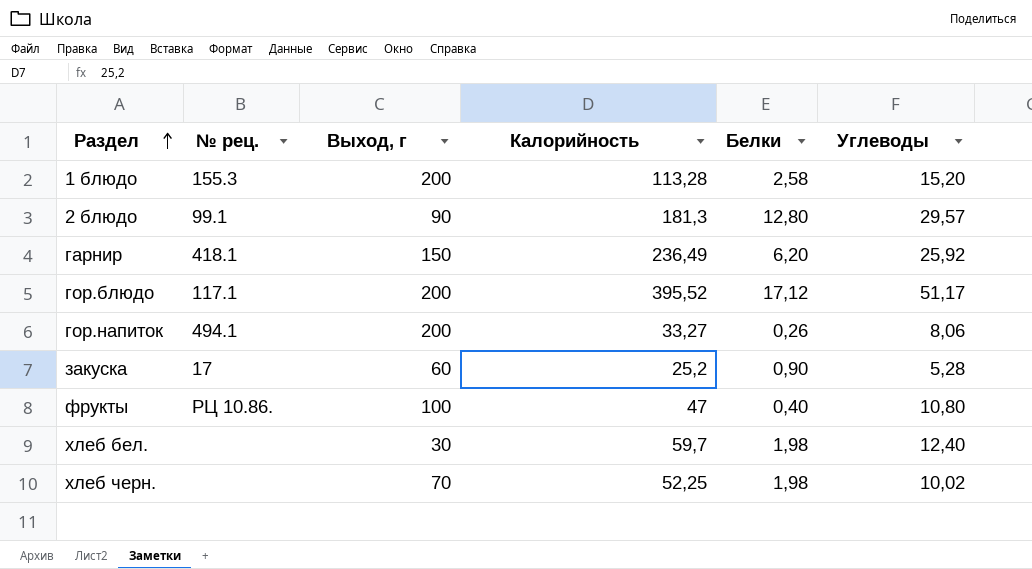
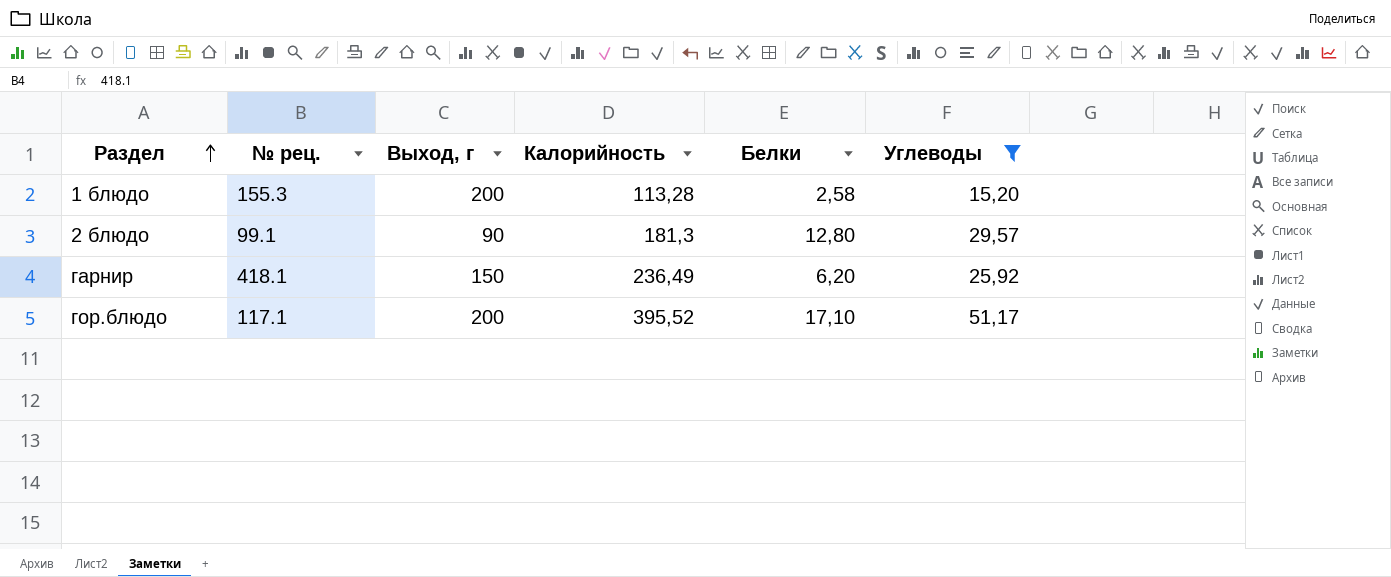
filter: none -> Углеводы >= 15,20
гор.блюдо | Белки: 17,12 -> 17,10

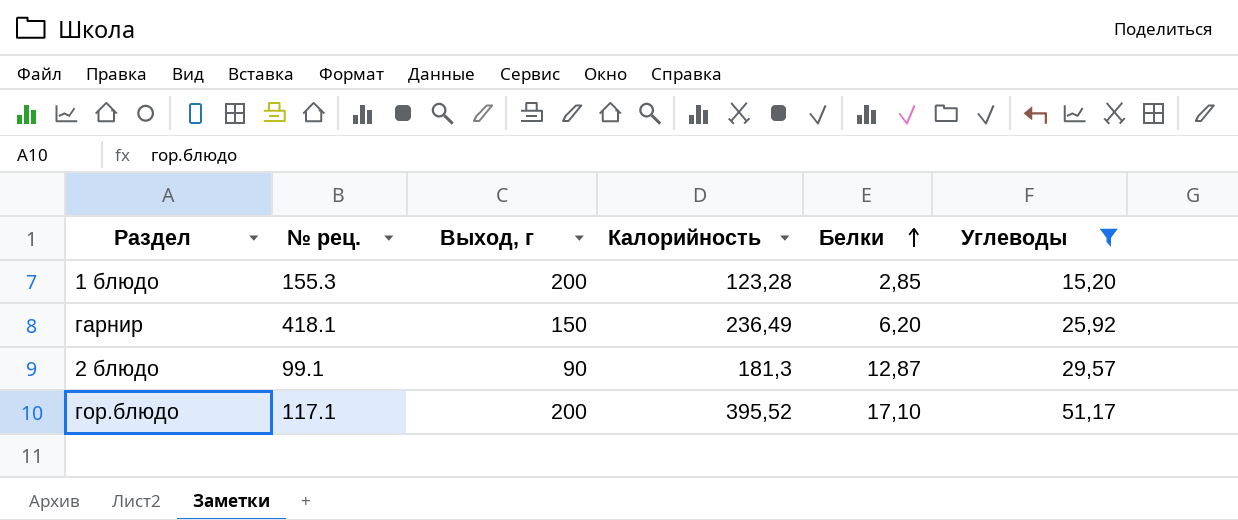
row order: Раздел ascending -> Белки ascending
1 блюдо | Калорийность: 113,28 -> 123,28
1 блюдо | Белки: 2,58 -> 2,85
2 блюдо | Белки: 12,80 -> 12,87

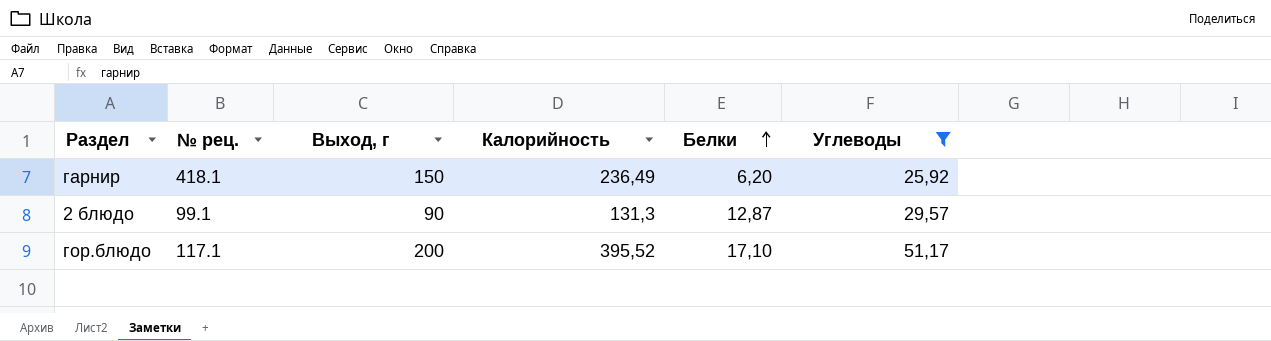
row 1 блюдо: 155.3 | 200 | 123,28 | 2,85 | 15,20 -> none
2 блюдо | Калорийность: 181,3 -> 131,3

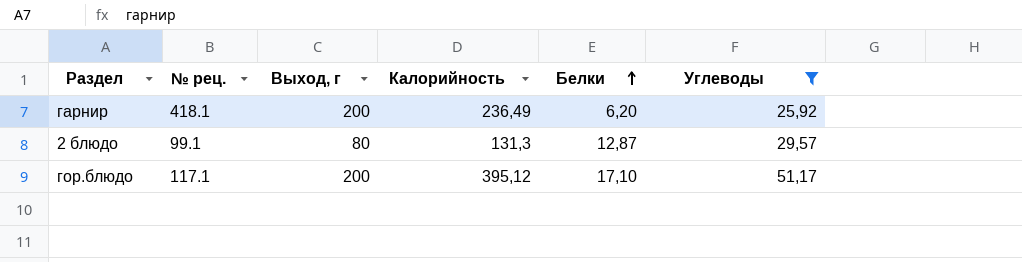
гарнир | Выход, г: 150 -> 200
2 блюдо | Выход, г: 90 -> 80
гор.блюдо | Калорийность: 395,52 -> 395,12

